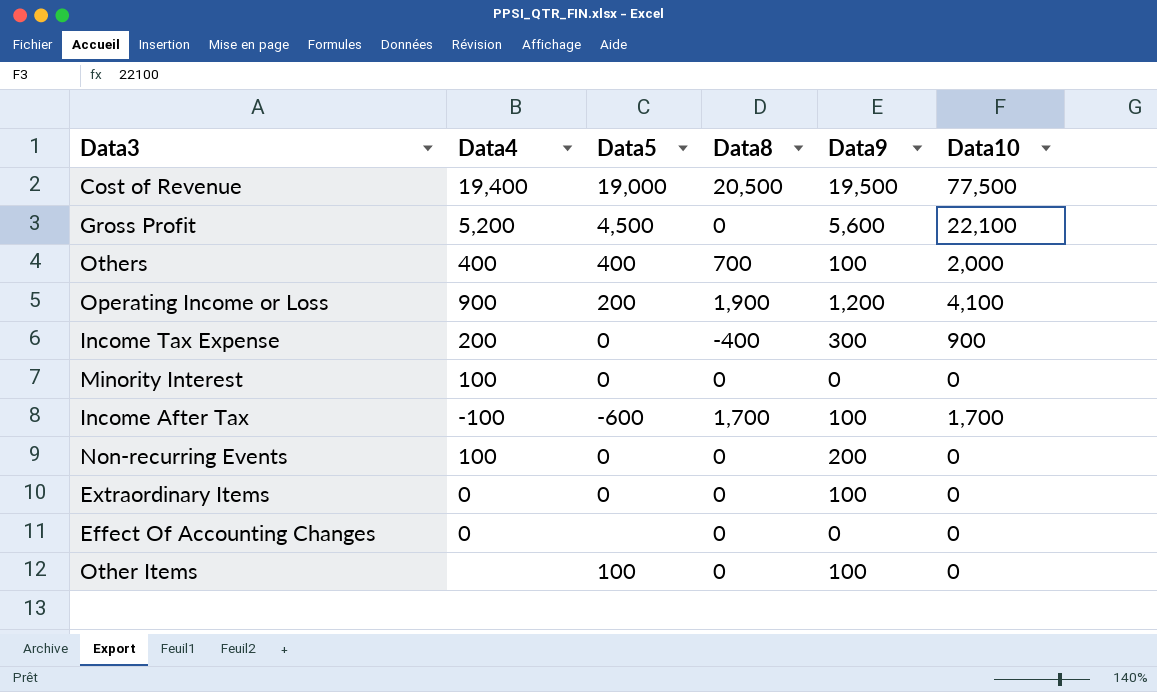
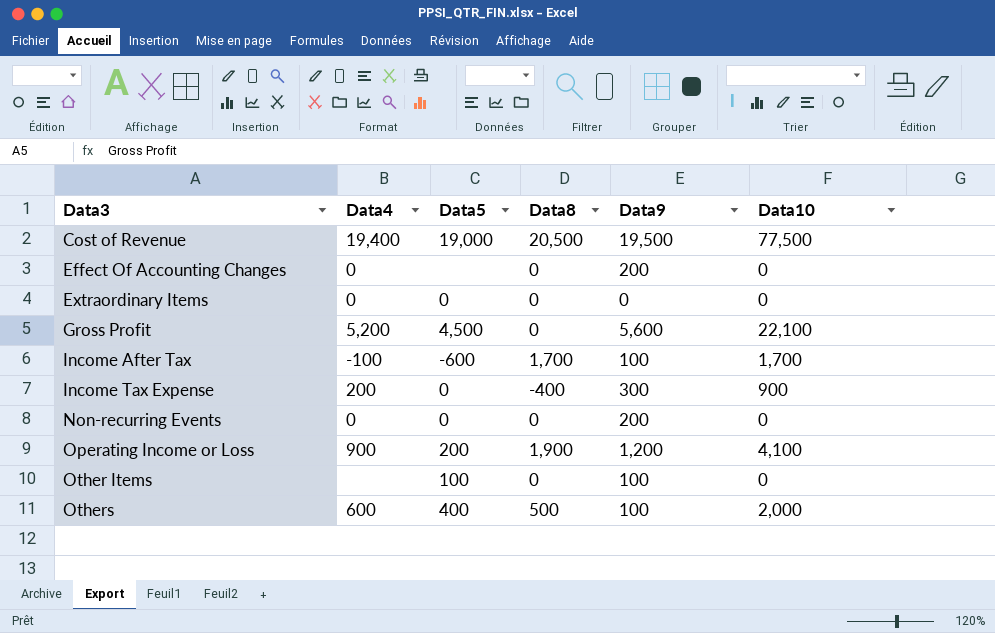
row order: none -> Data3 ascending
row Minority Interest: 100 | 0 | 0 | 0 | 0 -> none
Effect Of Accounting Changes | Data9: 0 -> 200
Extraordinary Items | Data9: 100 -> 0
Non-recurring Events | Data4: 100 -> 0
Others | Data4: 400 -> 600
Others | Data8: 700 -> 500

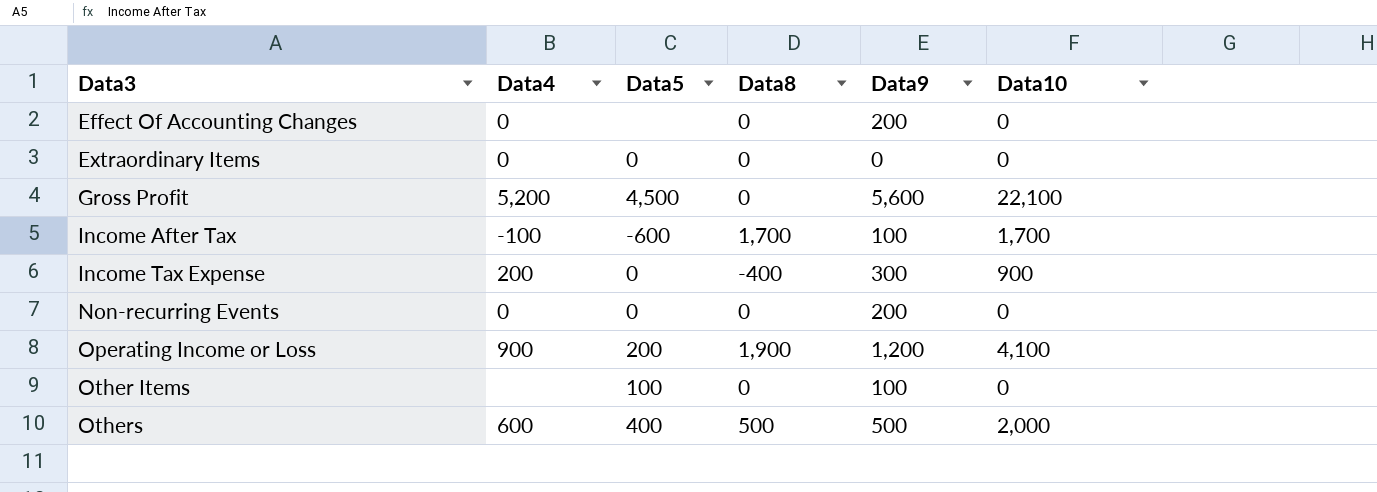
row Cost of Revenue: 19,400 | 19,000 | 20,500 | 19,500 | 77,500 -> none
Others | Data9: 100 -> 500

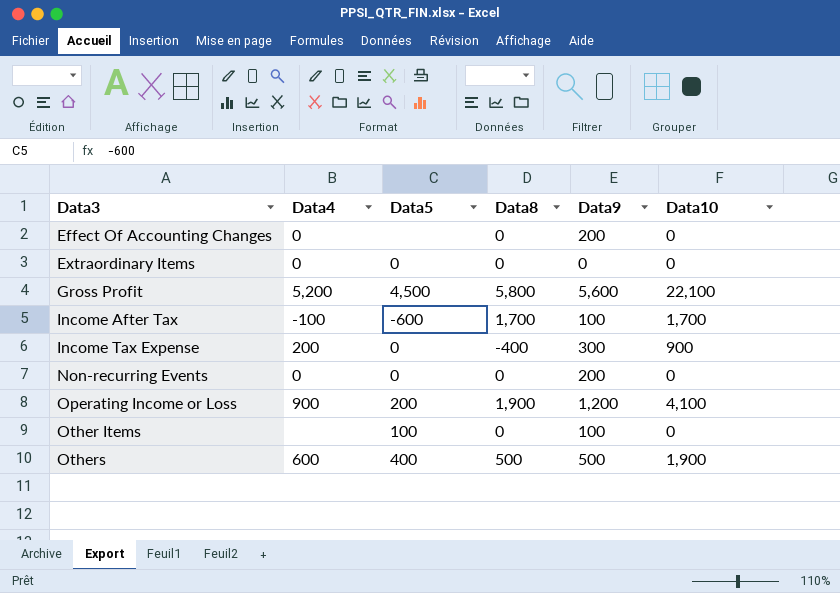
Gross Profit | Data8: 0 -> 5,800
Others | Data10: 2,000 -> 1,900

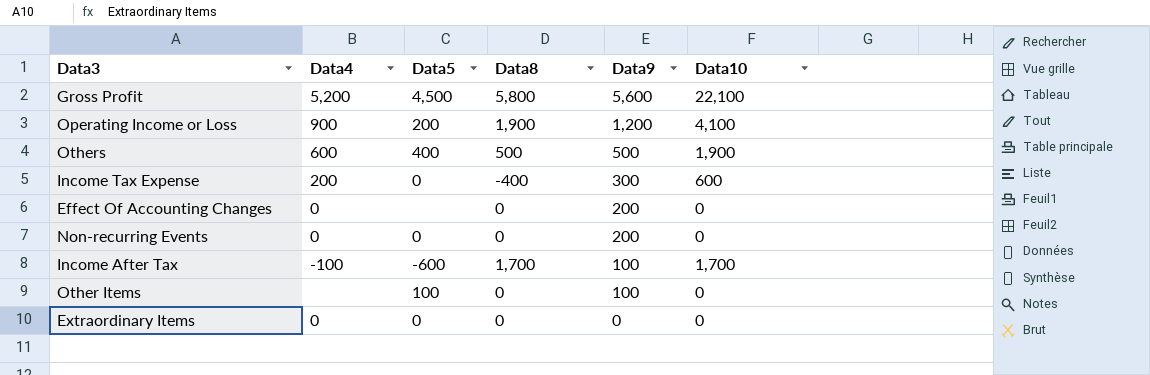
row order: Data3 ascending -> Data9 descending
Income Tax Expense | Data10: 900 -> 600

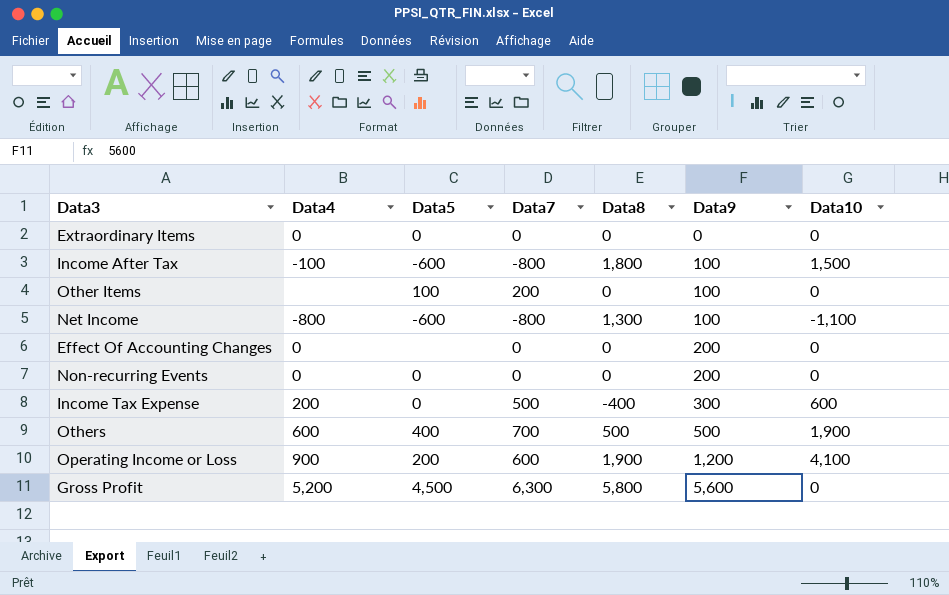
row order: Data9 descending -> Data9 ascending
column Data7 | position: none -> 4
Income After Tax | Data8: 1,700 -> 1,800
Income After Tax | Data10: 1,700 -> 1,500
row Net Income: none -> -800 | -600 | -800 | 1,300 | 100 | -1,100
Gross Profit | Data10: 22,100 -> 0

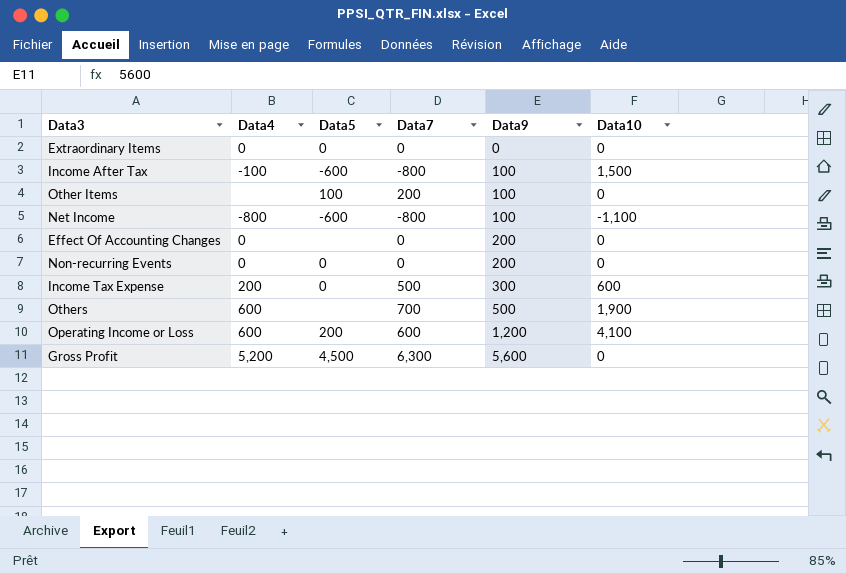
column Data8 | position: 5 -> none
Others | Data5: 400 -> none
Operating Income or Loss | Data4: 900 -> 600

